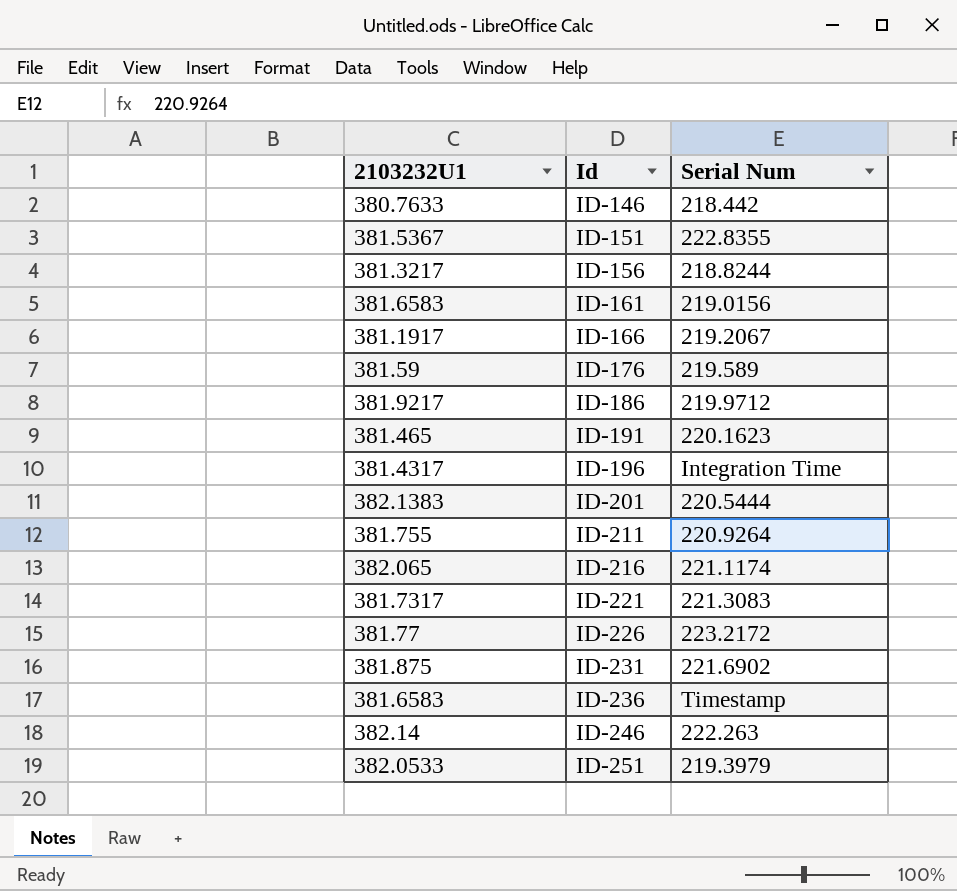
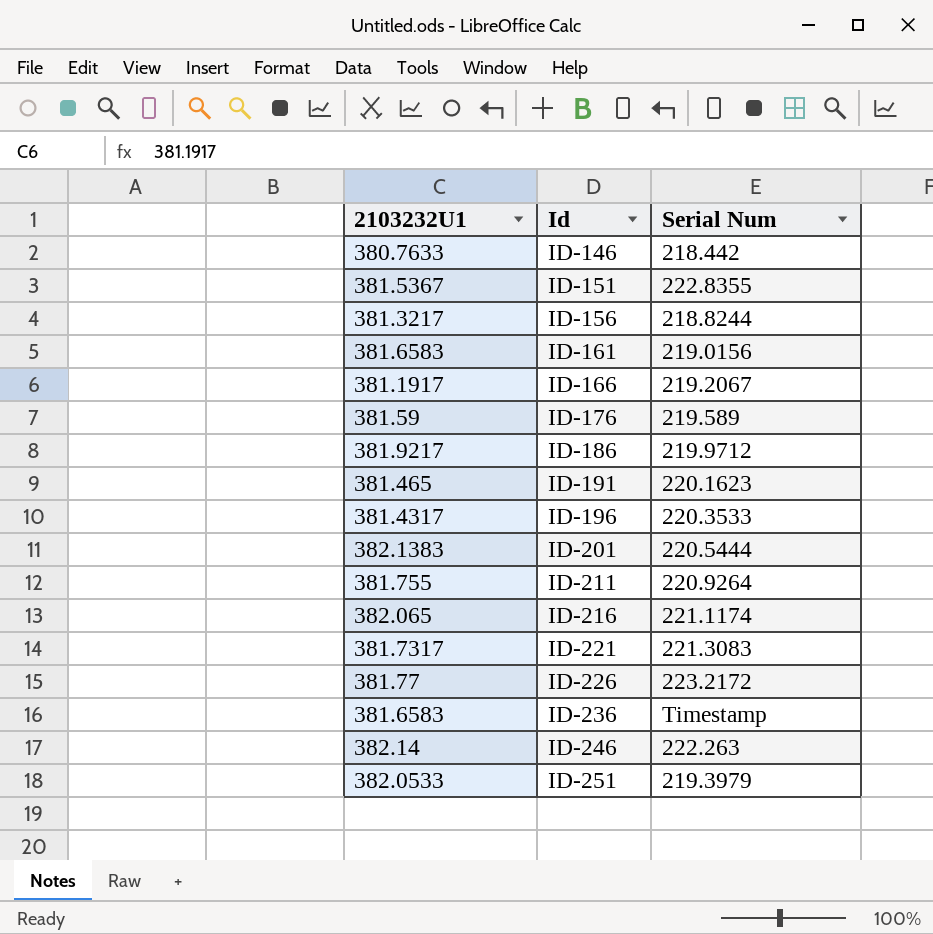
row ID-231: 381.875 | 221.6902 -> none
ID-196 | Serial Num: Integration Time -> 220.3533

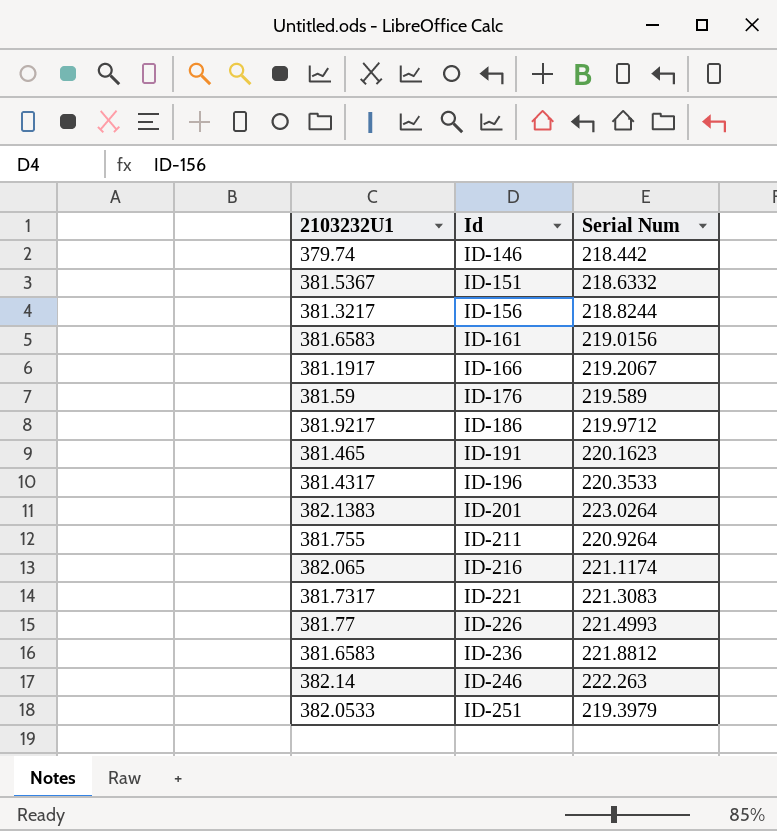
ID-146 | 2103232U1: 380.7633 -> 379.74
ID-151 | Serial Num: 222.8355 -> 218.6332
ID-201 | Serial Num: 220.5444 -> 223.0264
ID-226 | Serial Num: 223.2172 -> 221.4993
ID-236 | Serial Num: Timestamp -> 221.8812

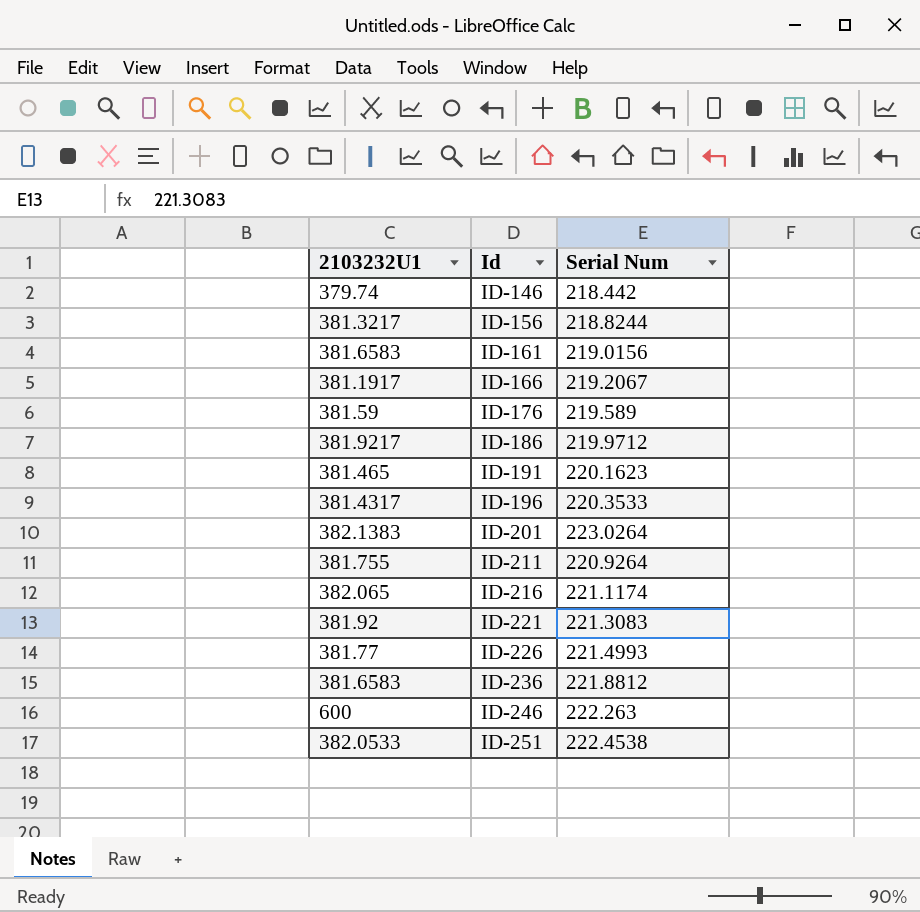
row ID-151: 381.5367 | 218.6332 -> none
ID-221 | 2103232U1: 381.7317 -> 381.92
ID-246 | 2103232U1: 382.14 -> 600
ID-251 | Serial Num: 219.3979 -> 222.4538

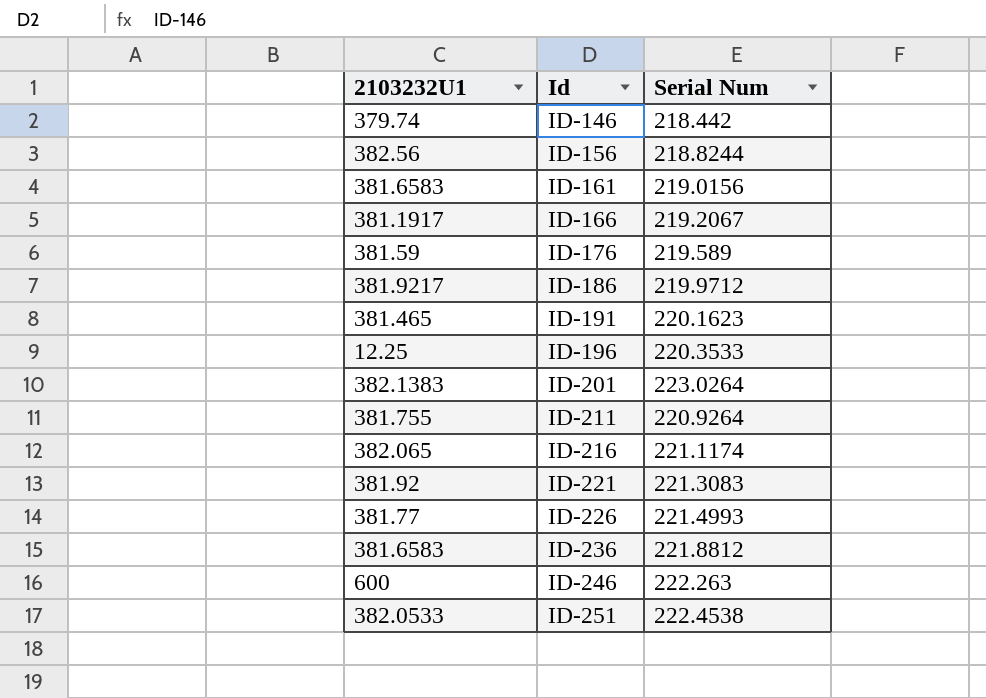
ID-156 | 2103232U1: 381.3217 -> 382.56
ID-196 | 2103232U1: 381.4317 -> 12.25

